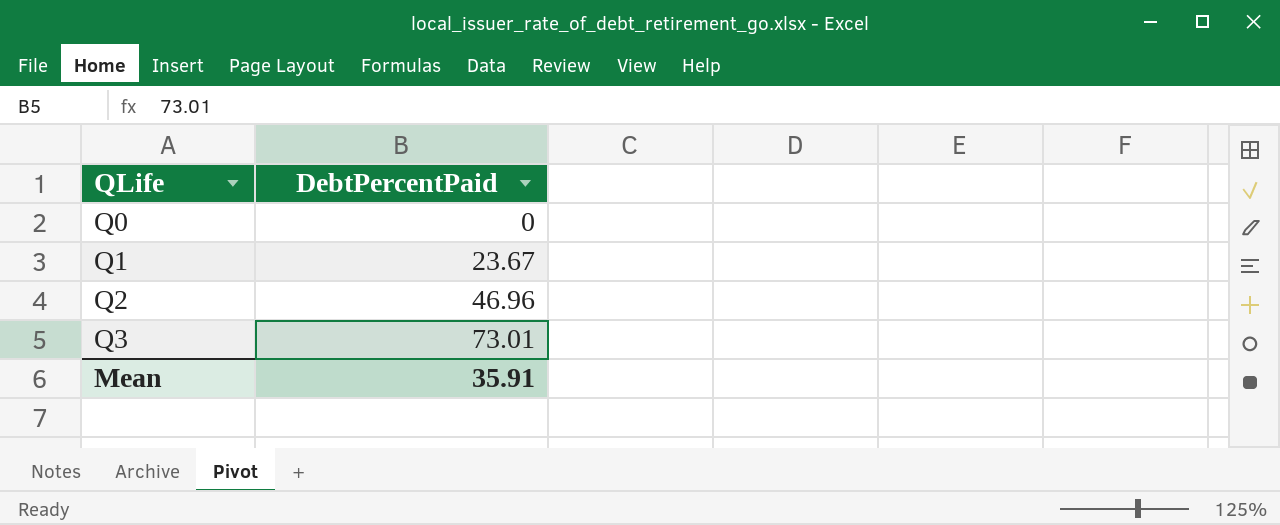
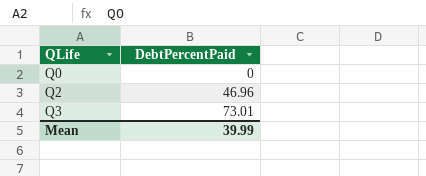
row Q1: 23.67 -> none
Mean | DebtPercentPaid: 35.91 -> 39.99

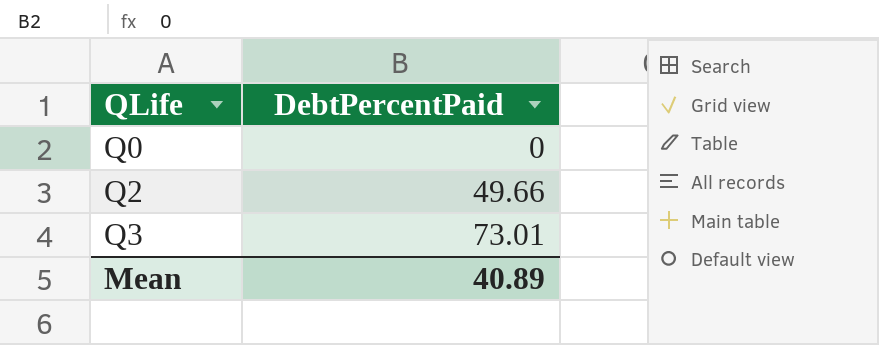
Q2 | DebtPercentPaid: 46.96 -> 49.66
Mean | DebtPercentPaid: 39.99 -> 40.89

